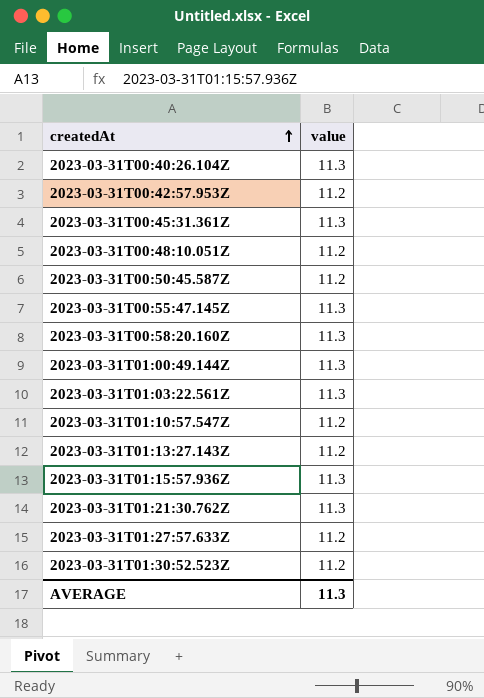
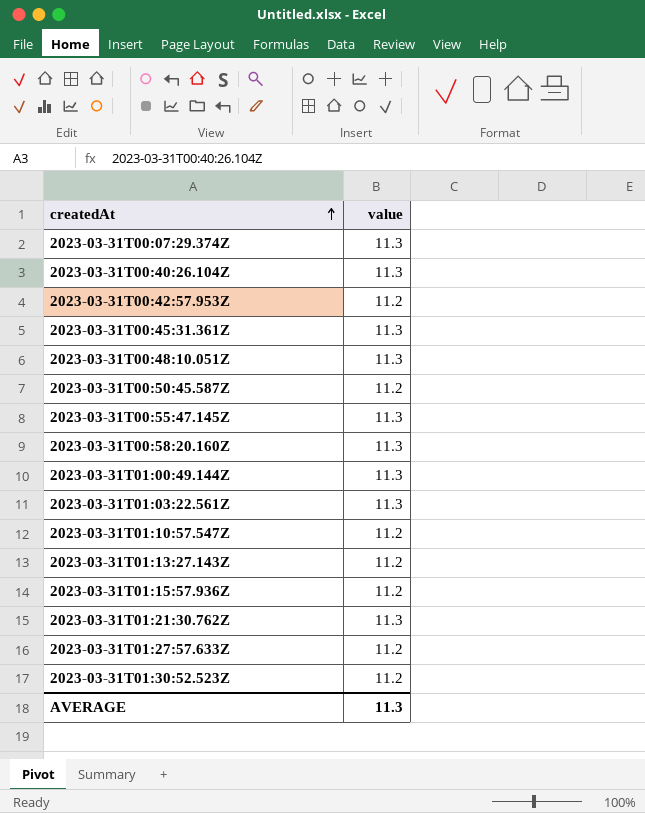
row 2023-03-31T00:07:29.374Z: none -> 11.3
2023-03-31T00:48:10.051Z | value: 11.2 -> 11.3
2023-03-31T01:15:57.936Z | value: 11.3 -> 11.2

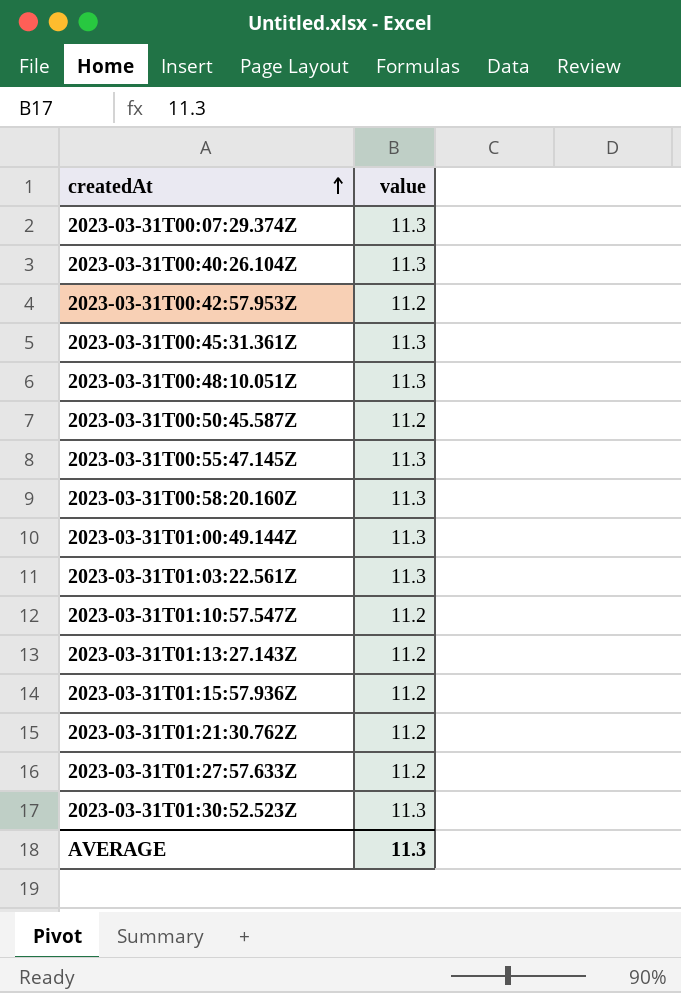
2023-03-31T01:21:30.762Z | value: 11.3 -> 11.2
2023-03-31T01:30:52.523Z | value: 11.2 -> 11.3

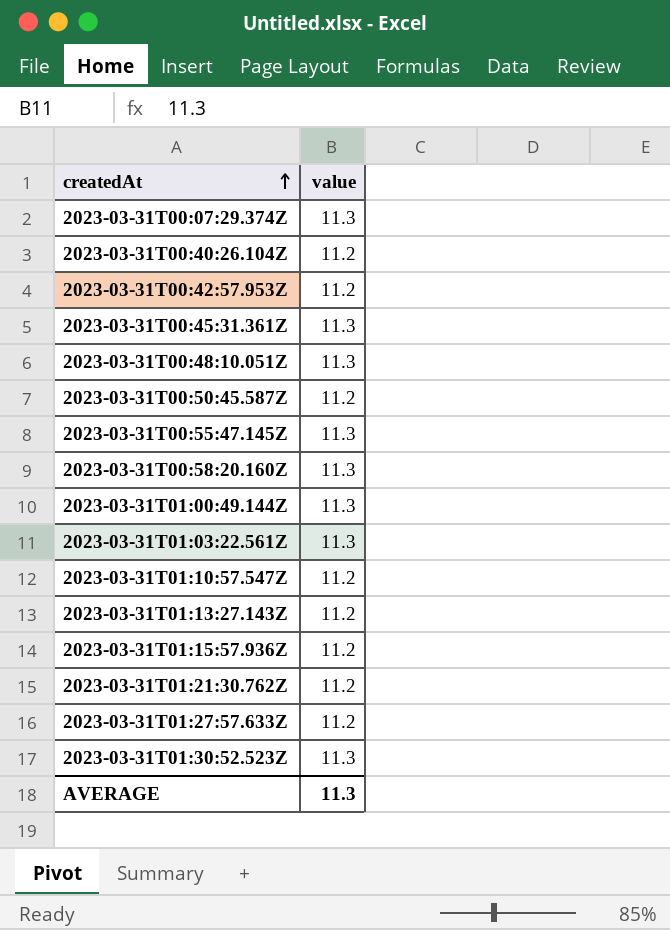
2023-03-31T00:40:26.104Z | value: 11.3 -> 11.2

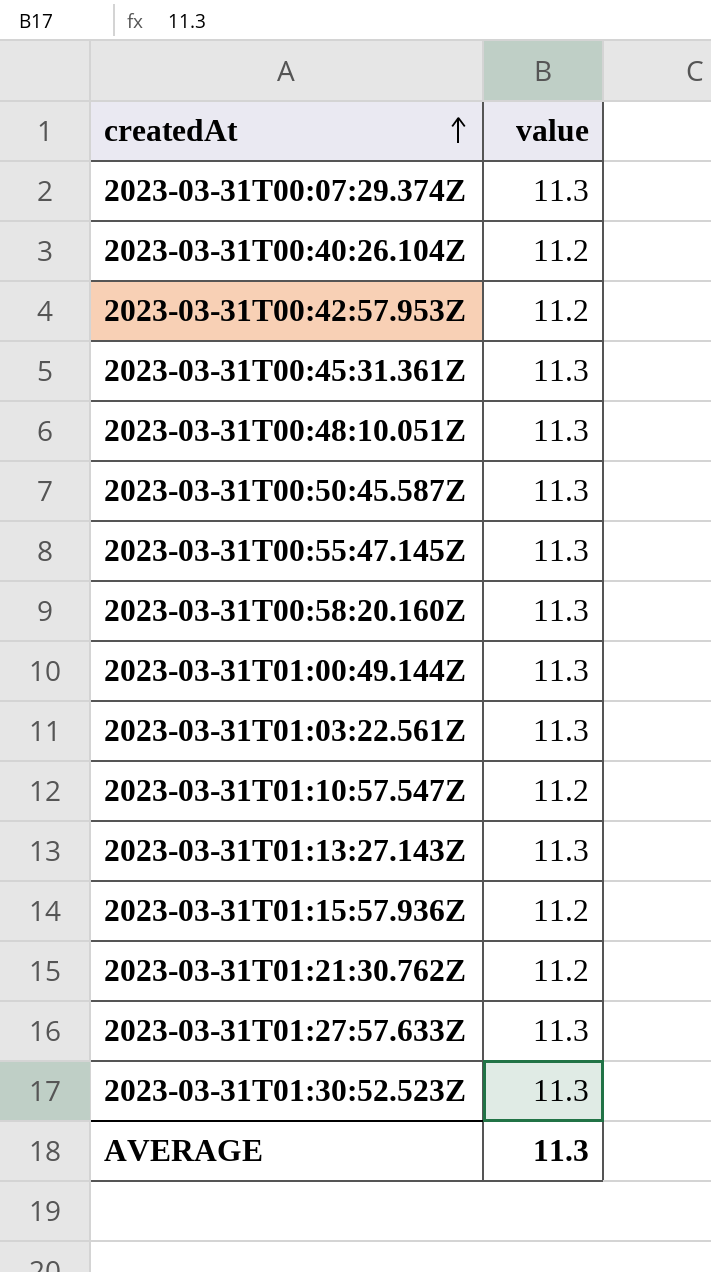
2023-03-31T00:50:45.587Z | value: 11.2 -> 11.3
2023-03-31T01:13:27.143Z | value: 11.2 -> 11.3
2023-03-31T01:27:57.633Z | value: 11.2 -> 11.3

